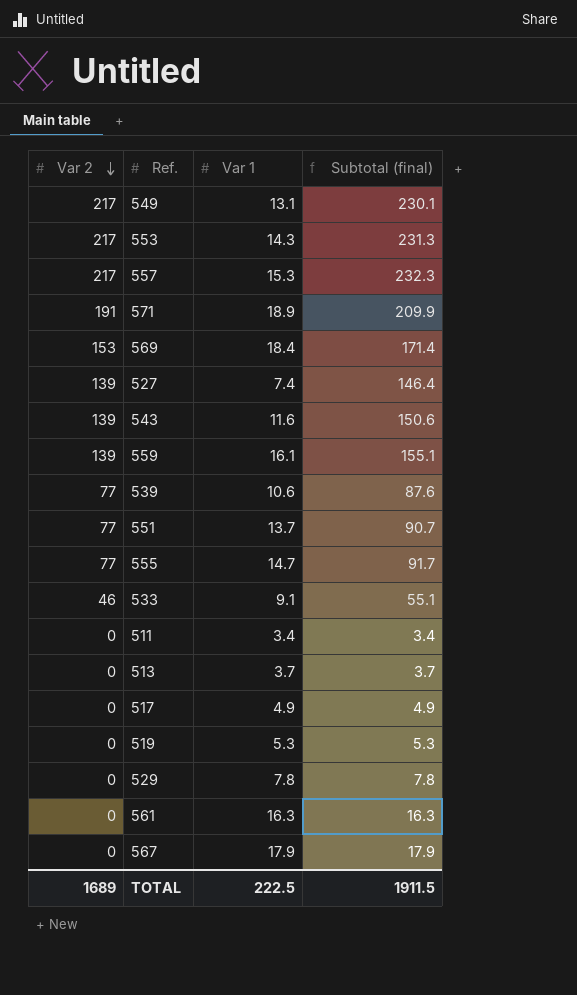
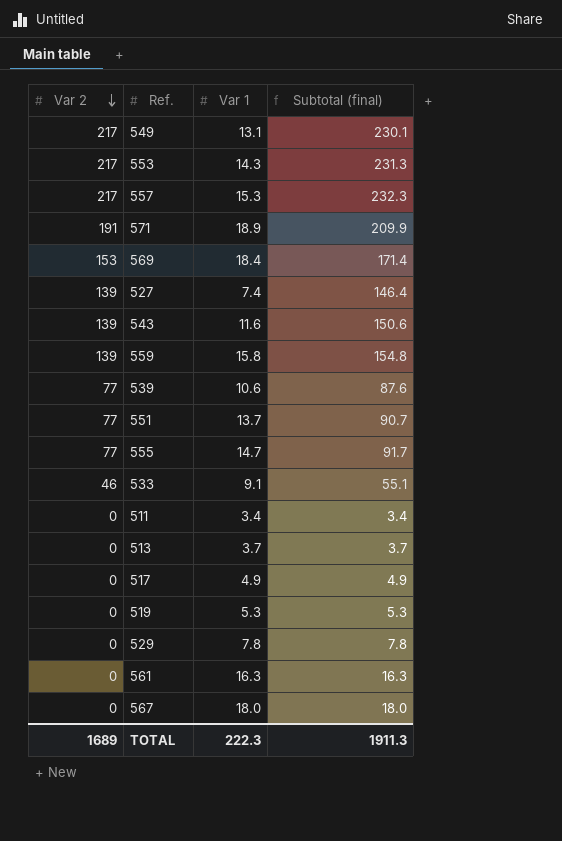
559 | Var 1: 16.1 -> 15.8
559 | Subtotal (final): 155.1 -> 154.8
567 | Var 1: 17.9 -> 18.0
567 | Subtotal (final): 17.9 -> 18.0
TOTAL | Var 1: 222.5 -> 222.3
TOTAL | Subtotal (final): 1911.5 -> 1911.3

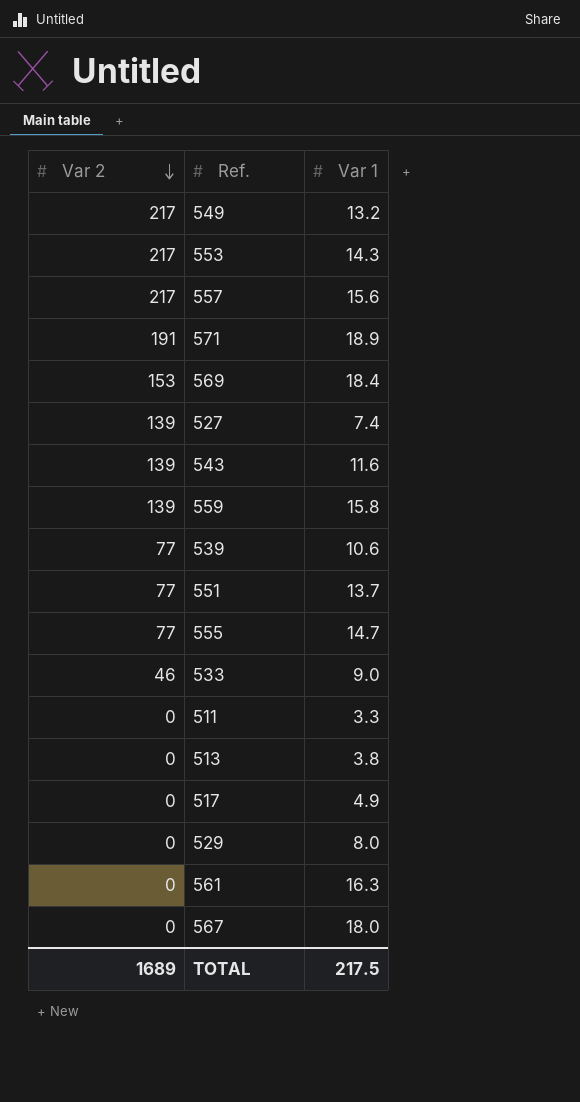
column Subtotal (final) | formula: [Var 2] + [Var 1] -> none
row 519: 0 | 5.3 | 5.3 -> none
549 | Var 1: 13.1 -> 13.2
557 | Var 1: 15.3 -> 15.6
533 | Var 1: 9.1 -> 9.0
511 | Var 1: 3.4 -> 3.3
513 | Var 1: 3.7 -> 3.8
529 | Var 1: 7.8 -> 8.0
TOTAL | Var 1: 222.3 -> 217.5

